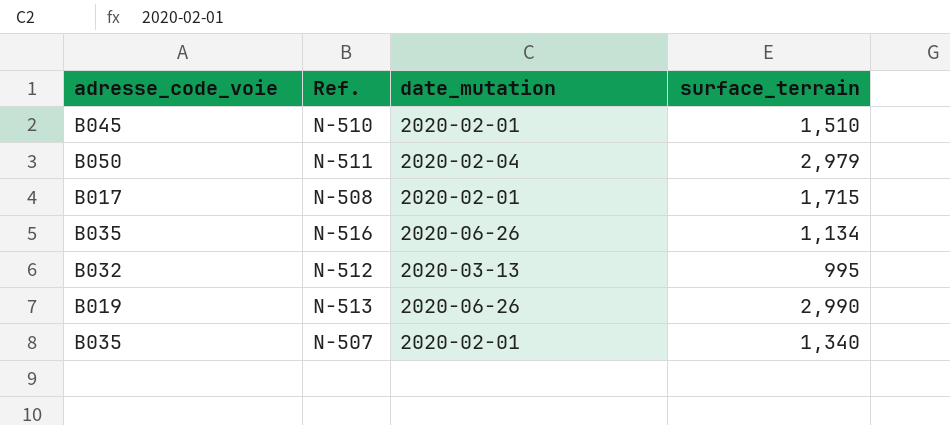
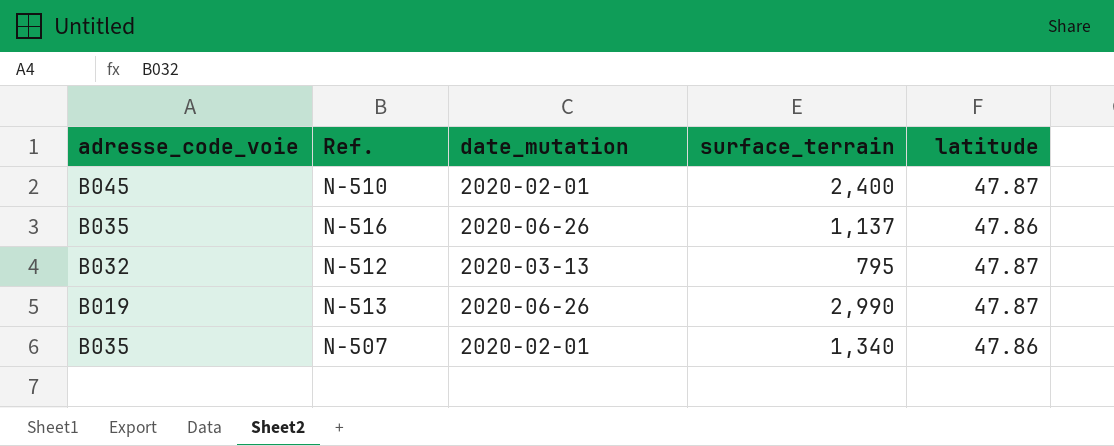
column latitude | position: none -> 5
row N-511: B050 | 2020-02-04 | 2,979 -> none
row N-508: B017 | 2020-02-01 | 1,715 -> none
N-510 | surface_terrain: 1,510 -> 2,400
N-516 | surface_terrain: 1,134 -> 1,137
N-512 | surface_terrain: 995 -> 795

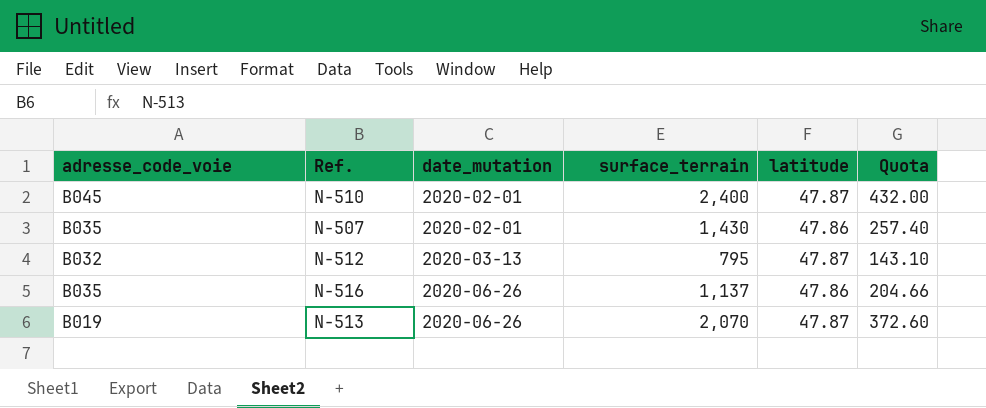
row order: none -> date_mutation ascending
column Quota | formula: none -> [surface_terrain] * 0.18
N-507 | surface_terrain: 1,340 -> 1,430
N-513 | surface_terrain: 2,990 -> 2,070

